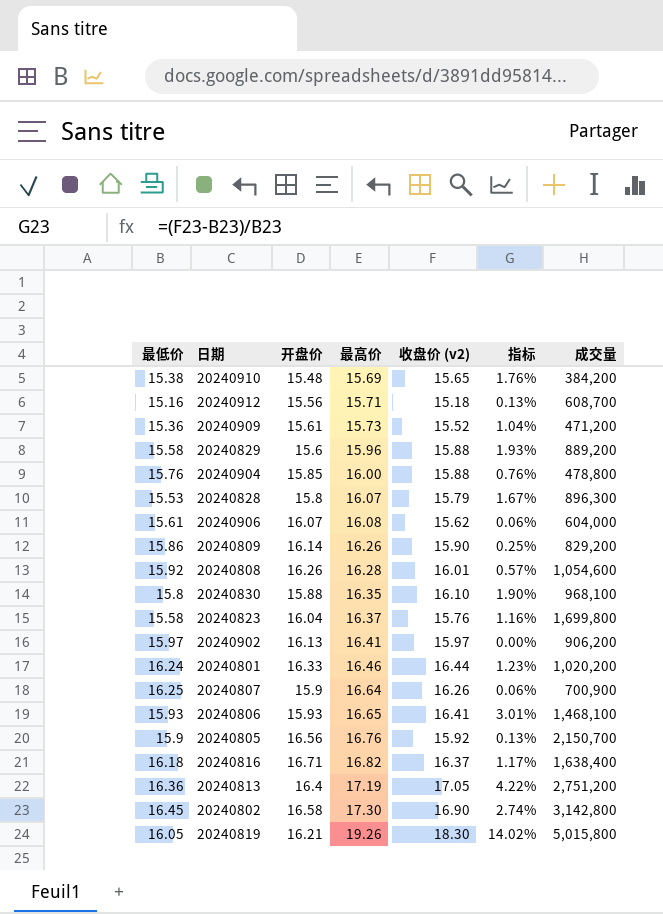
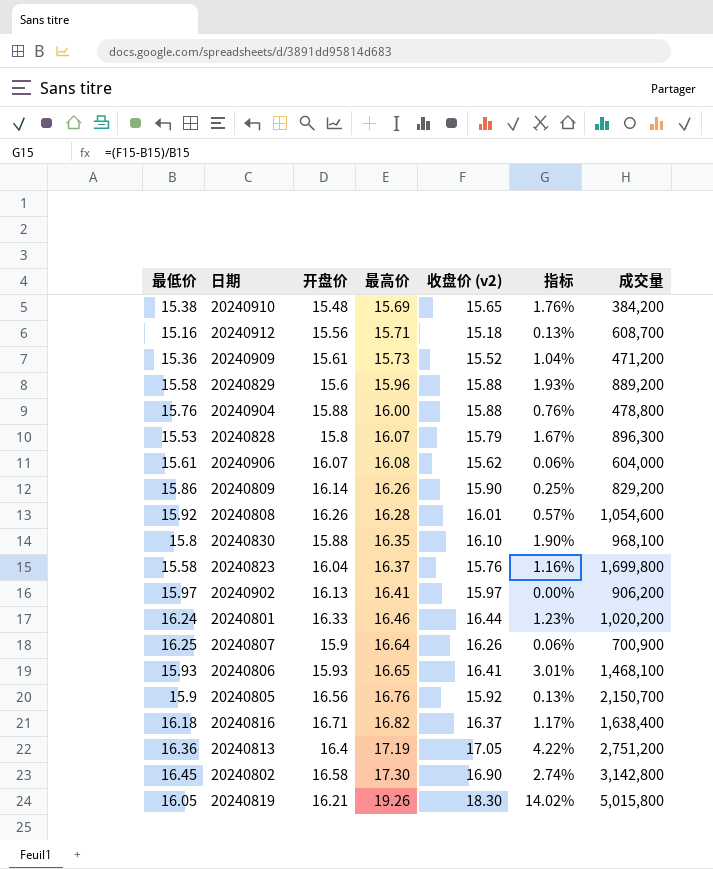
20240904 | 开盘价: 15.85 -> 15.88

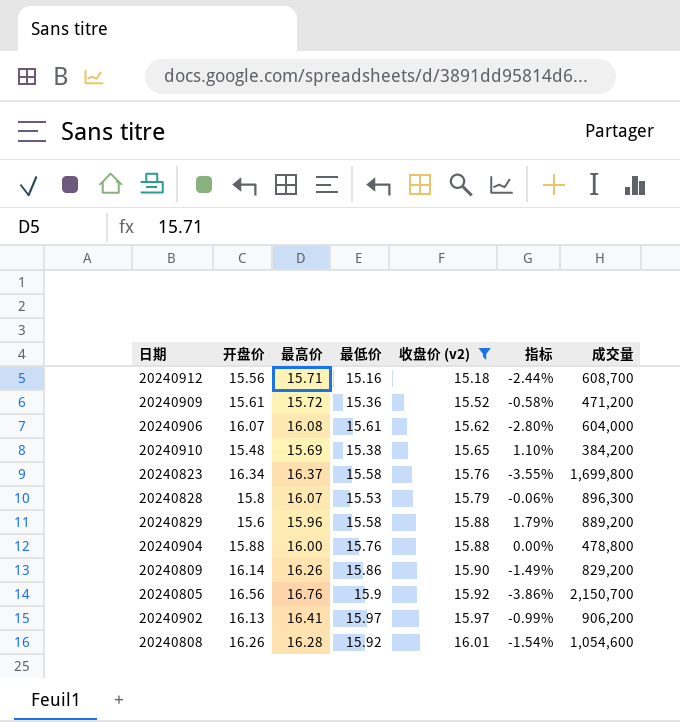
filter: none -> 收盘价 (v2) <= 16.01
row order: 最高价 ascending -> 收盘价 (v2) ascending
column 最低价 | position: 1 -> 4
column 指标 | formula: ([收盘价 (v2)] - [最低价]) / [最低价] -> ([收盘价 (v2)] - [开盘价]) / [开盘价]
20240909 | 最高价: 15.73 -> 15.72
20240823 | 开盘价: 16.04 -> 16.34

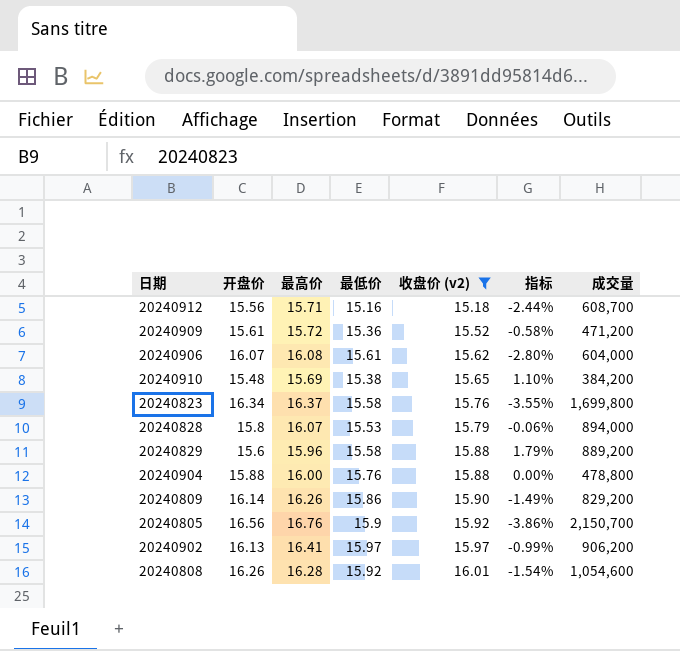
20240828 | 成交量: 896,300 -> 894,000

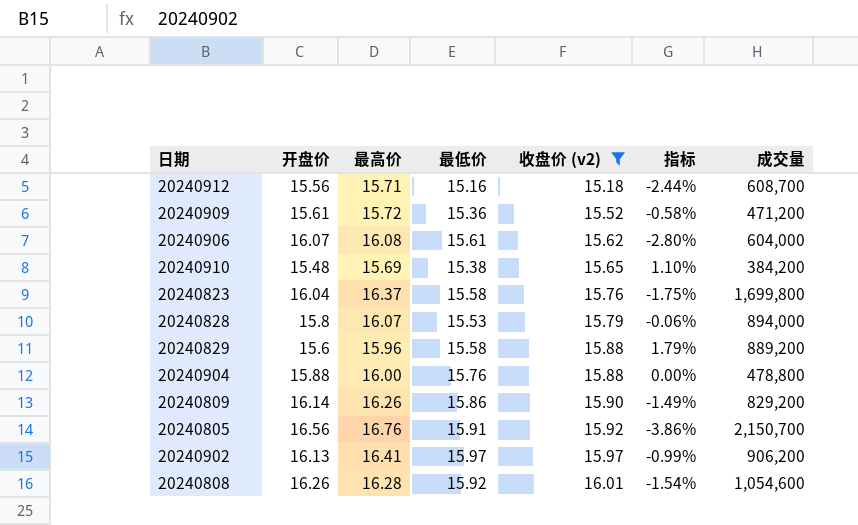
20240823 | 开盘价: 16.34 -> 16.04
20240823 | 指标: -3.55% -> -1.75%
20240805 | 最低价: 15.9 -> 15.91

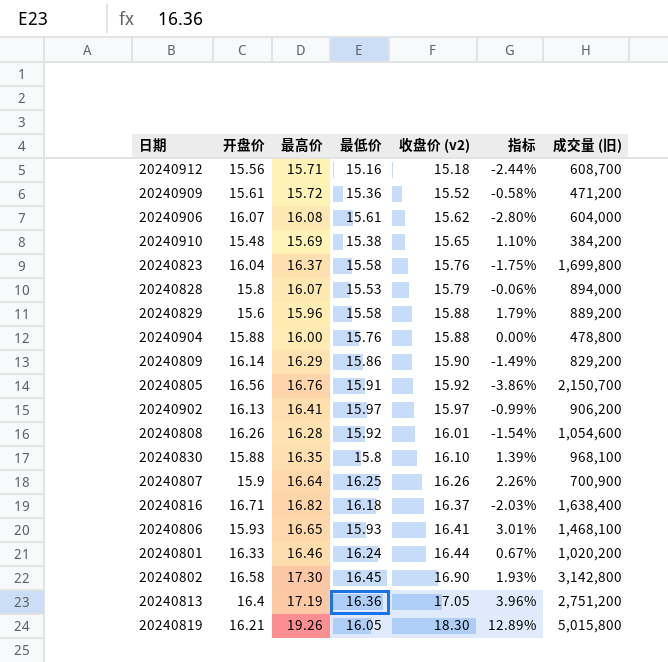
filter: 收盘价 (v2) <= 16.01 -> none
column name: 成交量 -> 成交量 (旧)
20240809 | 最高价: 16.26 -> 16.29

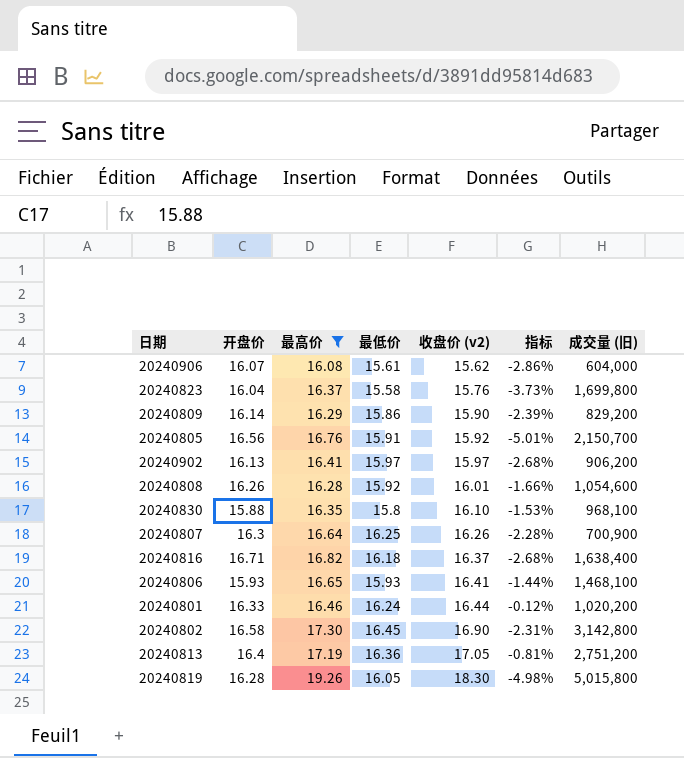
filter: none -> 最高价 >= 16.08
column 指标 | formula: ([收盘价 (v2)] - [开盘价]) / [开盘价] -> ([收盘价 (v2)] - [最高价]) / [最高价]
20240807 | 开盘价: 15.9 -> 16.3
20240819 | 开盘价: 16.21 -> 16.28

